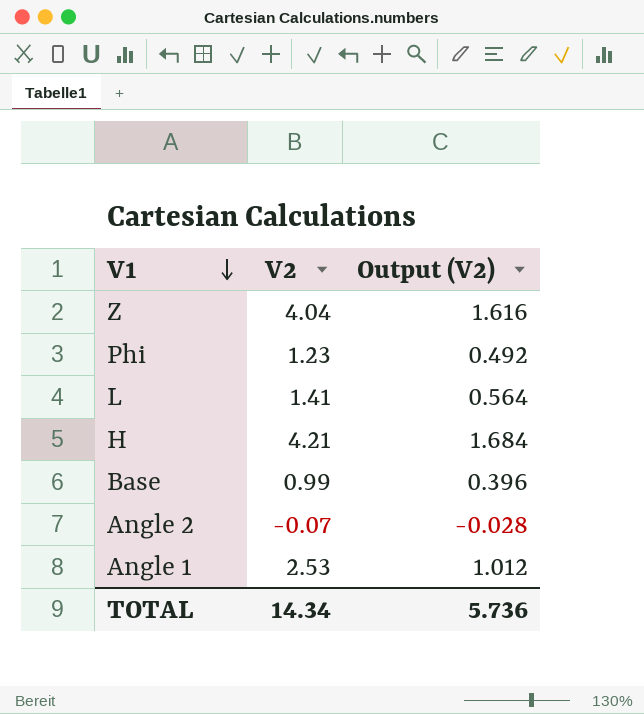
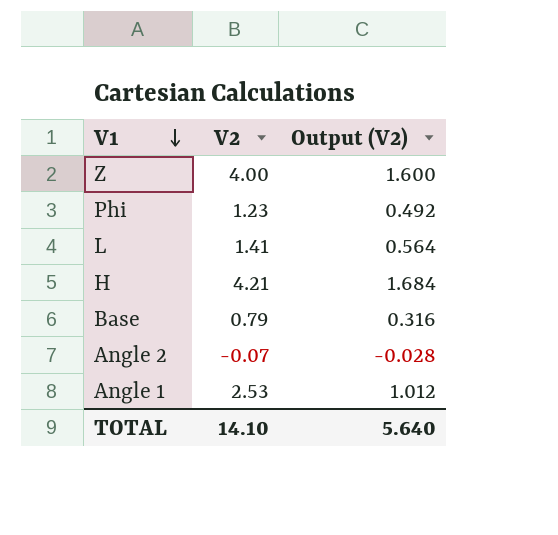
Z | V2: 4.04 -> 4.00
Z | Output (V2): 1.616 -> 1.600
Base | V2: 0.99 -> 0.79
Base | Output (V2): 0.396 -> 0.316
TOTAL | V2: 14.34 -> 14.10
TOTAL | Output (V2): 5.736 -> 5.640

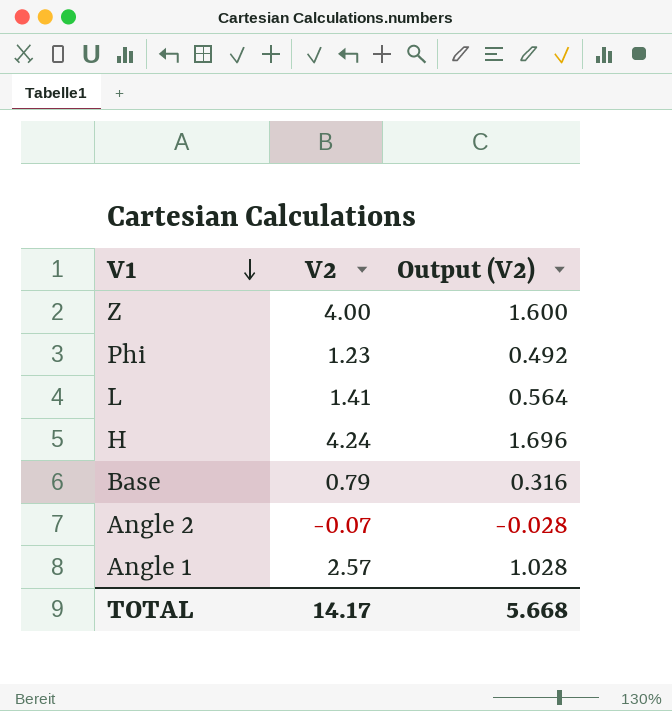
H | V2: 4.21 -> 4.24
H | Output (V2): 1.684 -> 1.696
Angle 1 | V2: 2.53 -> 2.57
Angle 1 | Output (V2): 1.012 -> 1.028
TOTAL | V2: 14.10 -> 14.17
TOTAL | Output (V2): 5.640 -> 5.668

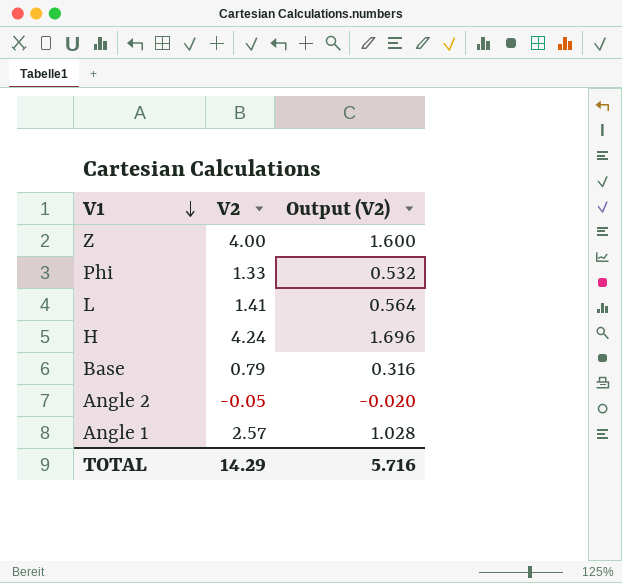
Phi | V2: 1.23 -> 1.33
Phi | Output (V2): 0.492 -> 0.532
Angle 2 | V2: -0.07 -> -0.05
Angle 2 | Output (V2): -0.028 -> -0.020
TOTAL | V2: 14.17 -> 14.29
TOTAL | Output (V2): 5.668 -> 5.716

